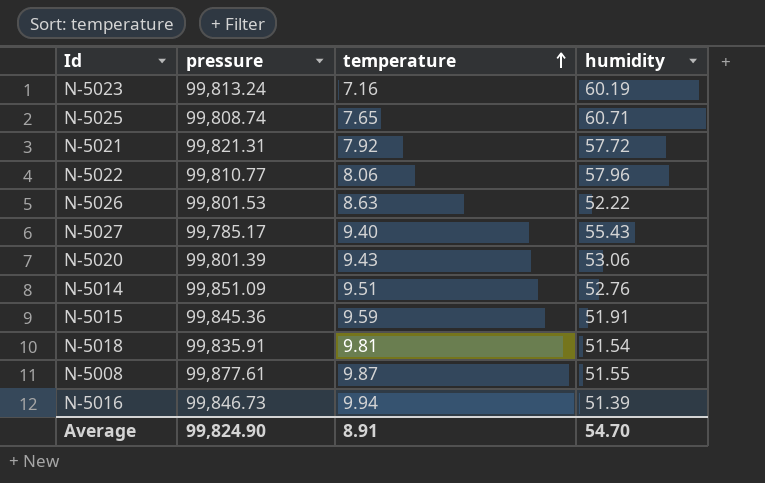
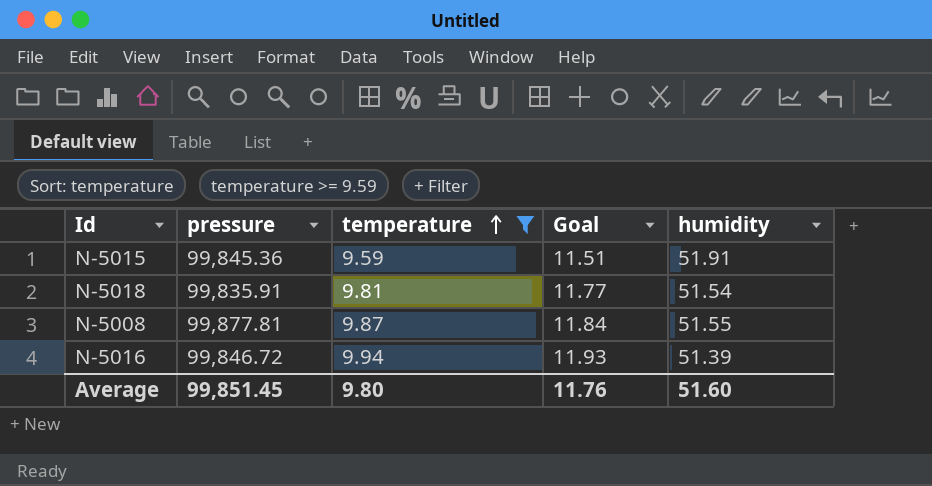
filter: none -> temperature >= 9.59
column Goal | formula: none -> [temperature] * 1.2
N-5008 | pressure: 99,877.61 -> 99,877.81
N-5016 | pressure: 99,846.73 -> 99,846.72
Average | pressure: 99,824.90 -> 99,851.45
Average | temperature: 8.91 -> 9.80
Average | humidity: 54.70 -> 51.60

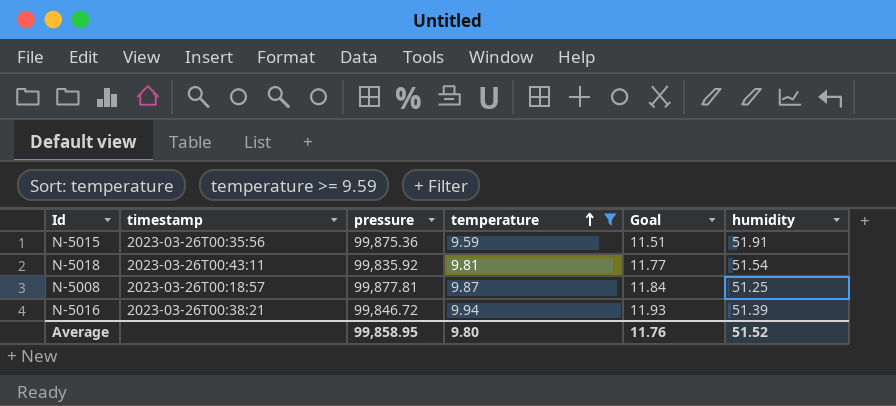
column timestamp | position: none -> 2
N-5015 | pressure: 99,845.36 -> 99,875.36
N-5018 | pressure: 99,835.91 -> 99,835.92
N-5008 | humidity: 51.55 -> 51.25
Average | pressure: 99,851.45 -> 99,858.95
Average | humidity: 51.60 -> 51.52

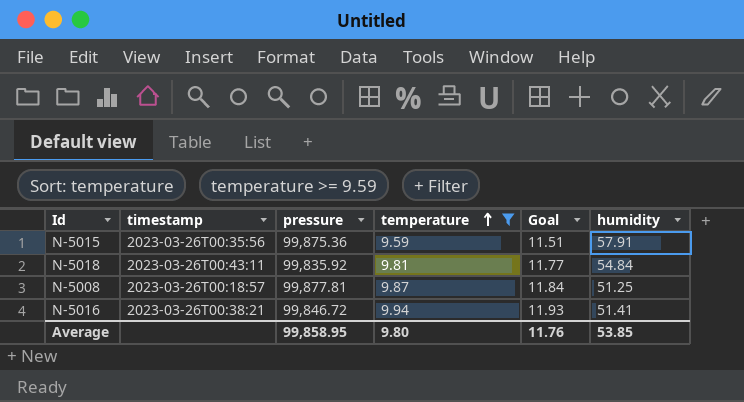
N-5015 | humidity: 51.91 -> 57.91
N-5018 | humidity: 51.54 -> 54.84
N-5016 | humidity: 51.39 -> 51.41
Average | humidity: 51.52 -> 53.85

